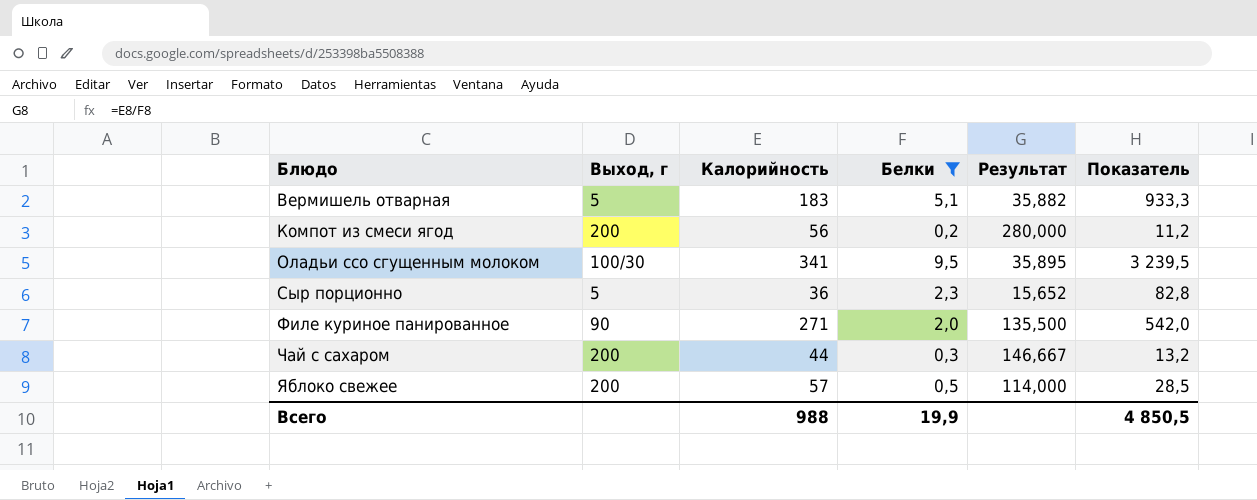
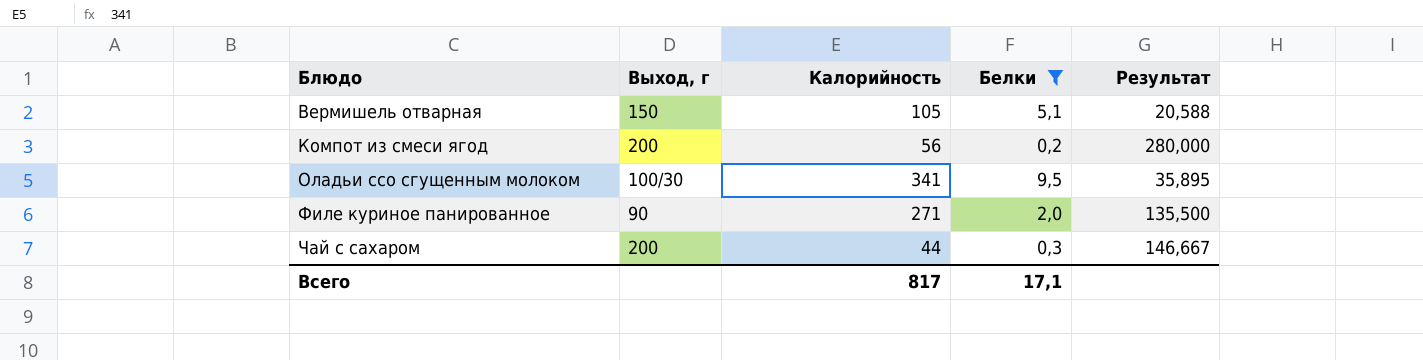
column Показатель | formula: [Калорийность] * [Белки] -> none
row Сыр порционно: 5 | 36 | 2,3 | 15,652 | 82,8 -> none
row Яблоко свежее: 200 | 57 | 0,5 | 114,000 | 28,5 -> none
Вермишель отварная | Выход, г: 5 -> 150
Вермишель отварная | Калорийность: 183 -> 105
Вермишель отварная | Результат: 35,882 -> 20,588
Всего | Калорийность: 988 -> 817
Всего | Белки: 19,9 -> 17,1

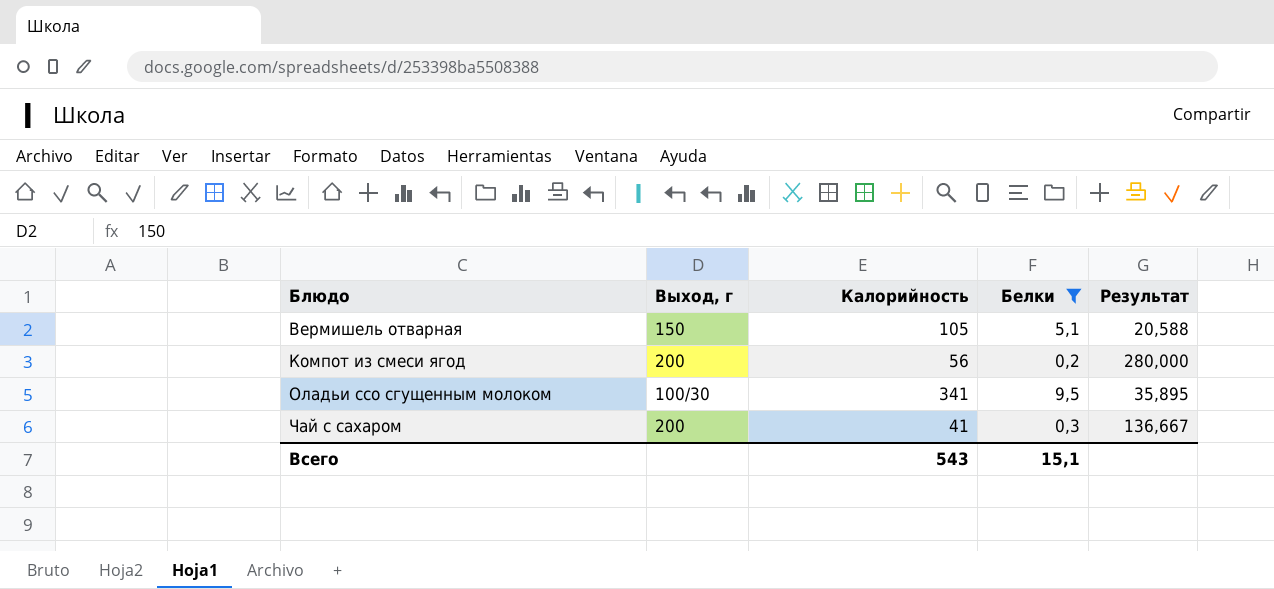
row Филе куриное панированное: 90 | 271 | 2,0 | 135,500 -> none
Чай с сахаром | Калорийность: 44 -> 41
Чай с сахаром | Результат: 146,667 -> 136,667
Всего | Калорийность: 817 -> 543
Всего | Белки: 17,1 -> 15,1

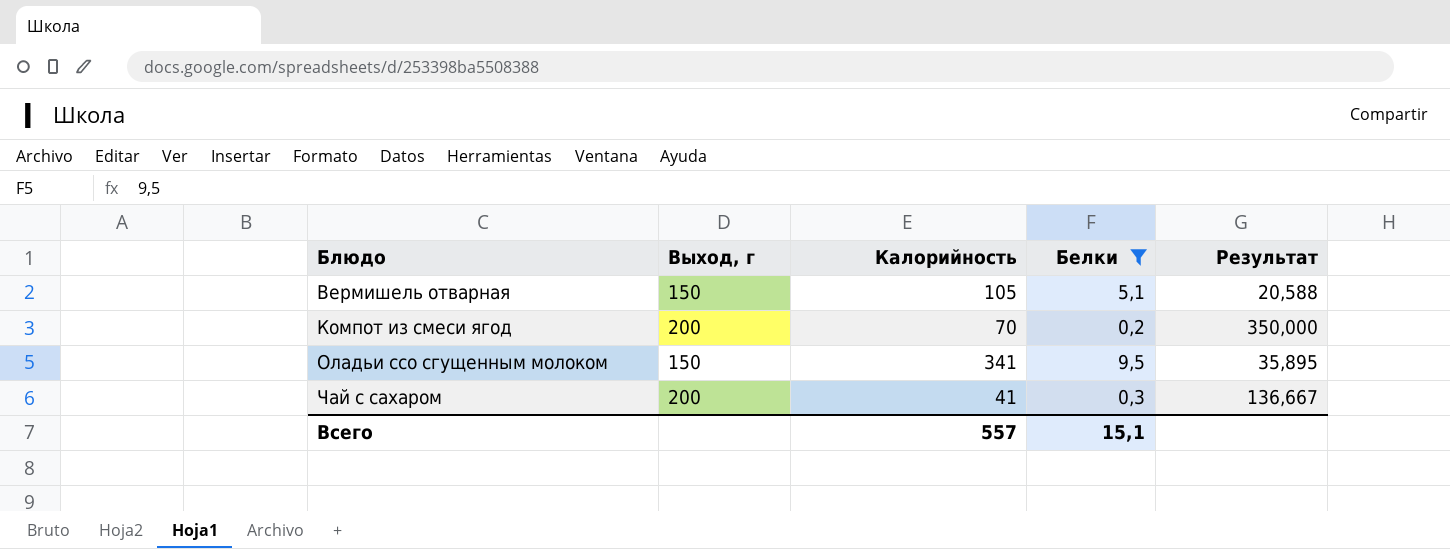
Компот из смеси ягод | Калорийность: 56 -> 70
Компот из смеси ягод | Результат: 280,000 -> 350,000
Оладьи ссо сгущенным молоком | Выход, г: 100/30 -> 150
Всего | Калорийность: 543 -> 557

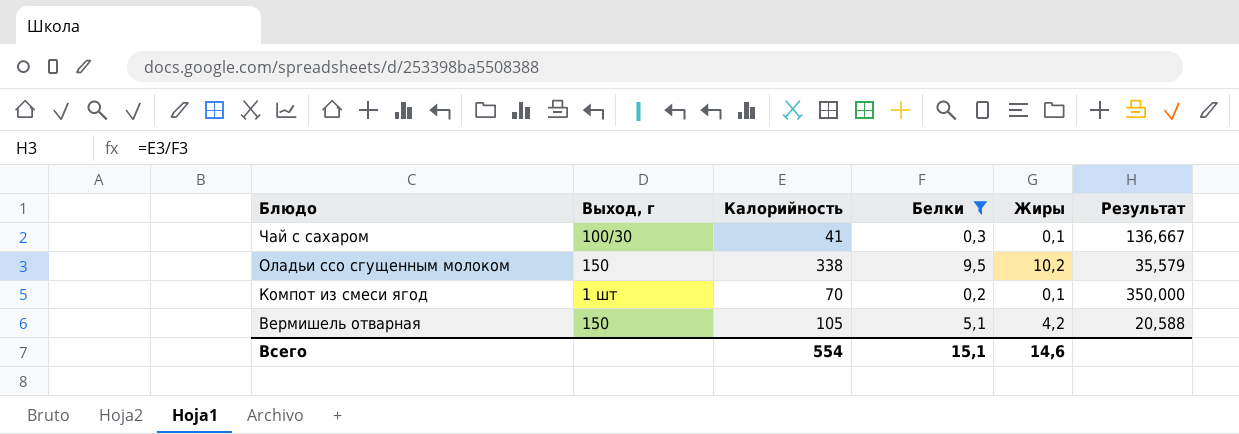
row order: Блюдо ascending -> Блюдо descending
column Жиры | position: none -> 5
Чай с сахаром | Выход, г: 200 -> 100/30
Оладьи ссо сгущенным молоком | Калорийность: 341 -> 338
Оладьи ссо сгущенным молоком | Результат: 35,895 -> 35,579
Компот из смеси ягод | Выход, г: 200 -> 1 шт
Всего | Калорийность: 557 -> 554

